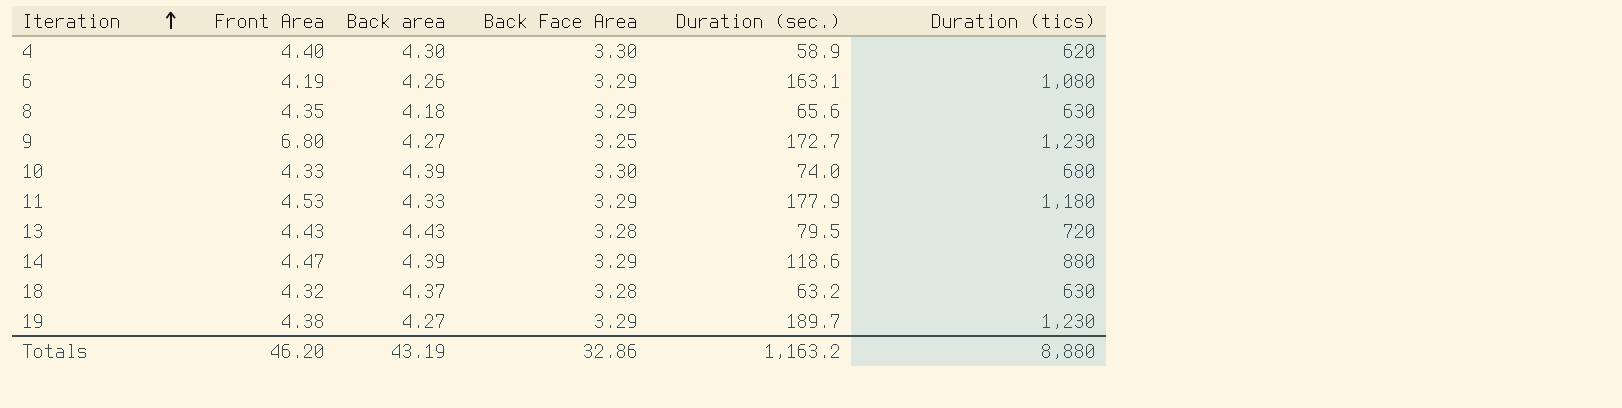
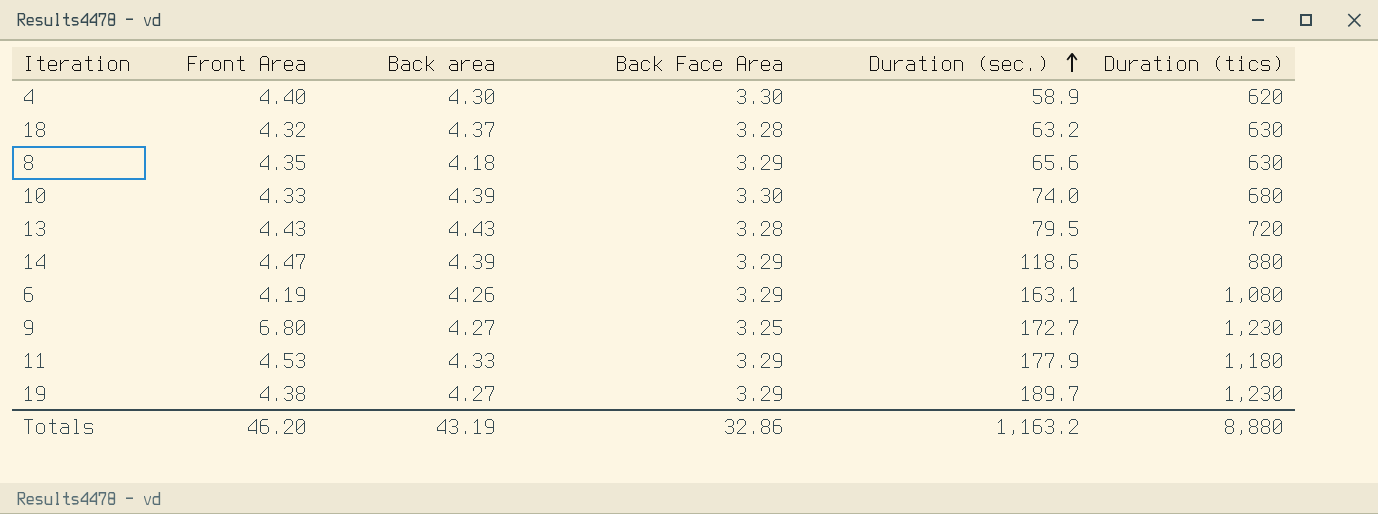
row order: Iteration ascending -> Duration (sec.) ascending

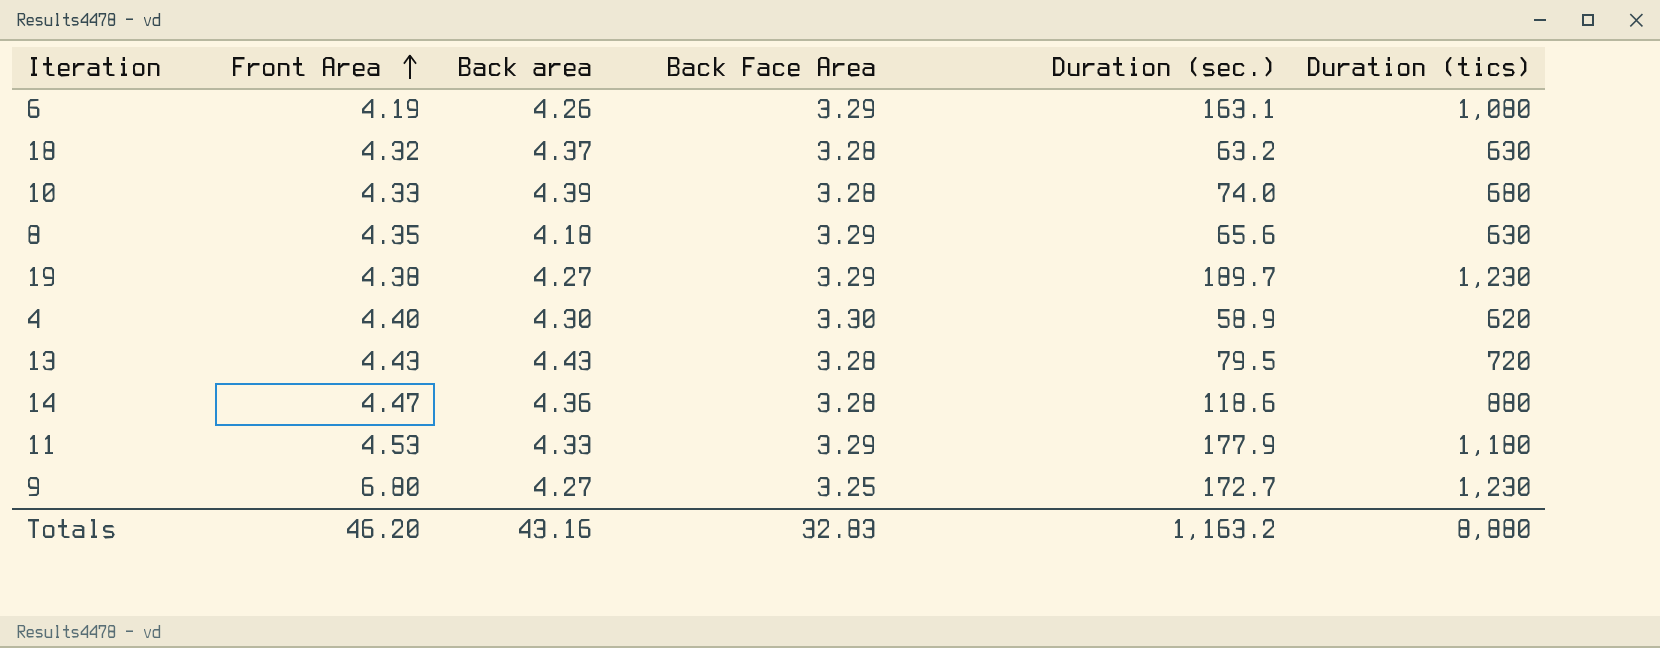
row order: Duration (sec.) ascending -> Front Area ascending
10 | Back Face Area: 3.30 -> 3.28
14 | Back area: 4.39 -> 4.36
14 | Back Face Area: 3.29 -> 3.28
Totals | Back area: 43.19 -> 43.16
Totals | Back Face Area: 32.86 -> 32.83

